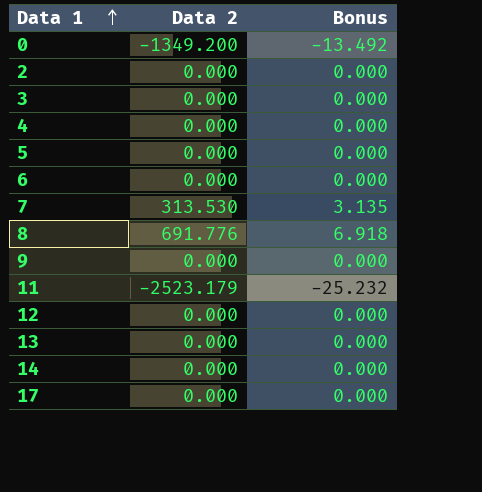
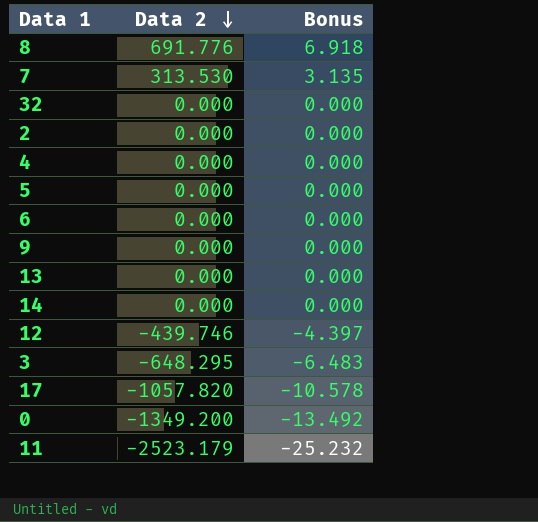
row order: Data 1 ascending -> Data 2 descending
row 32: none -> 0.000 | 0.000
12 | Data 2: 0.000 -> -439.746
12 | Bonus: 0.000 -> -4.397
3 | Data 2: 0.000 -> -648.295
3 | Bonus: 0.000 -> -6.483
17 | Data 2: 0.000 -> -1057.820
17 | Bonus: 0.000 -> -10.578

